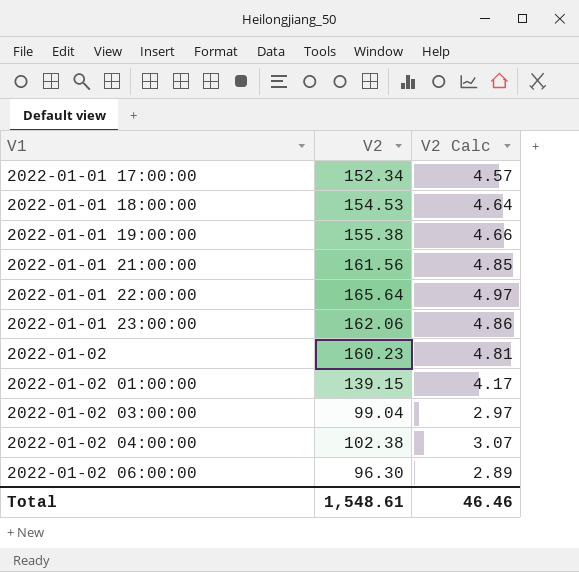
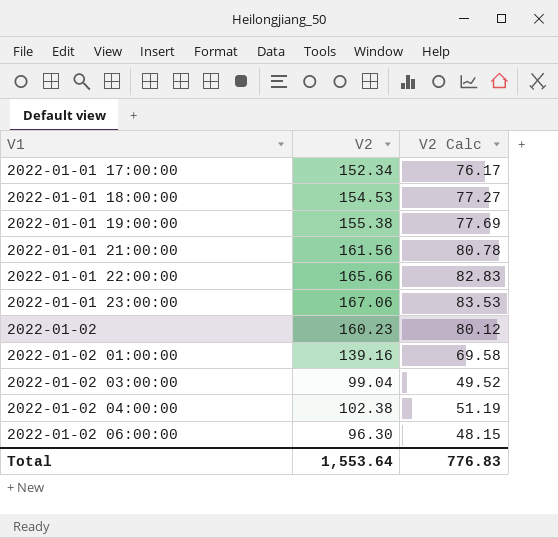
column V2 Calc | formula: [V2] * 0.03 -> [V2] * 0.5
2022-01-01 22:00:00 | V2: 165.64 -> 165.66
2022-01-01 23:00:00 | V2: 162.06 -> 167.06
2022-01-02 01:00:00 | V2: 139.15 -> 139.16
Total | V2: 1,548.61 -> 1,553.64
Total | V2 Calc: 46.46 -> 776.83

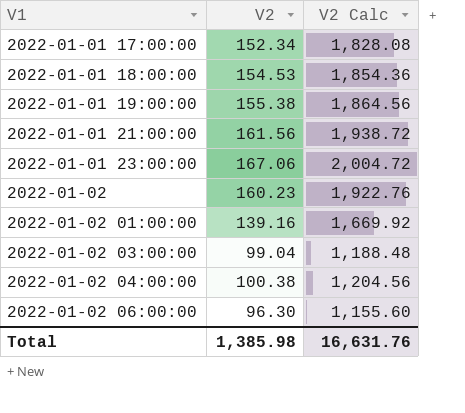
column V2 Calc | formula: [V2] * 0.5 -> [V2] * 12
row 2022-01-01 22:00:00: 165.66 | 82.83 -> none
2022-01-02 04:00:00 | V2: 102.38 -> 100.38
Total | V2: 1,553.64 -> 1,385.98
Total | V2 Calc: 776.83 -> 16,631.76

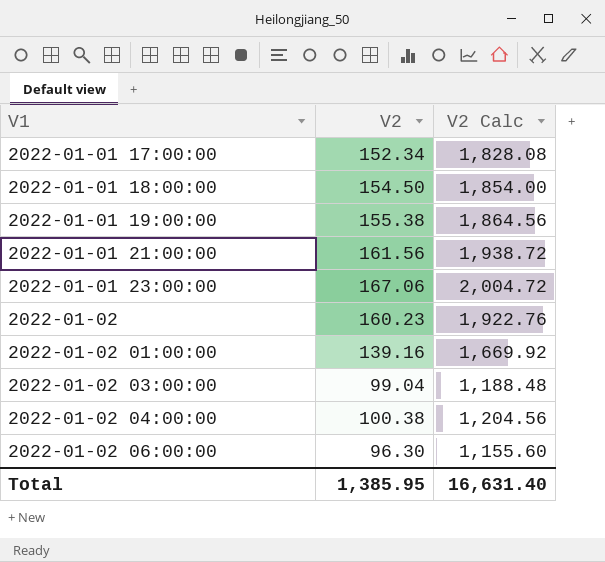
2022-01-01 18:00:00 | V2: 154.53 -> 154.50
2022-01-01 18:00:00 | V2 Calc: 1,854.36 -> 1,854.00
Total | V2: 1,385.98 -> 1,385.95
Total | V2 Calc: 16,631.76 -> 16,631.40

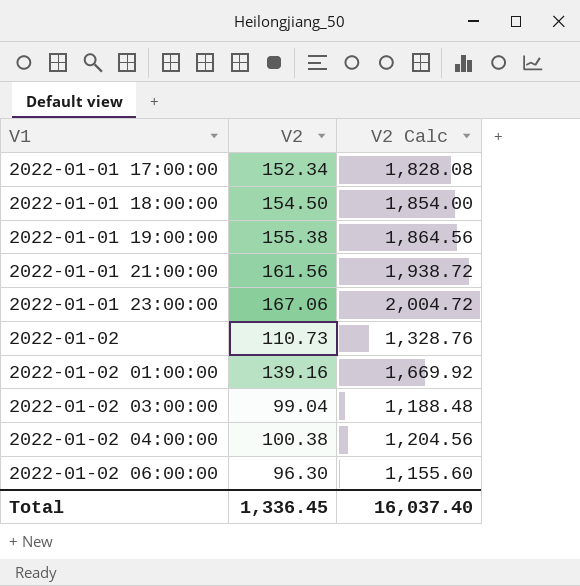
2022-01-02 | V2: 160.23 -> 110.73
2022-01-02 | V2 Calc: 1,922.76 -> 1,328.76
Total | V2: 1,385.95 -> 1,336.45
Total | V2 Calc: 16,631.40 -> 16,037.40

